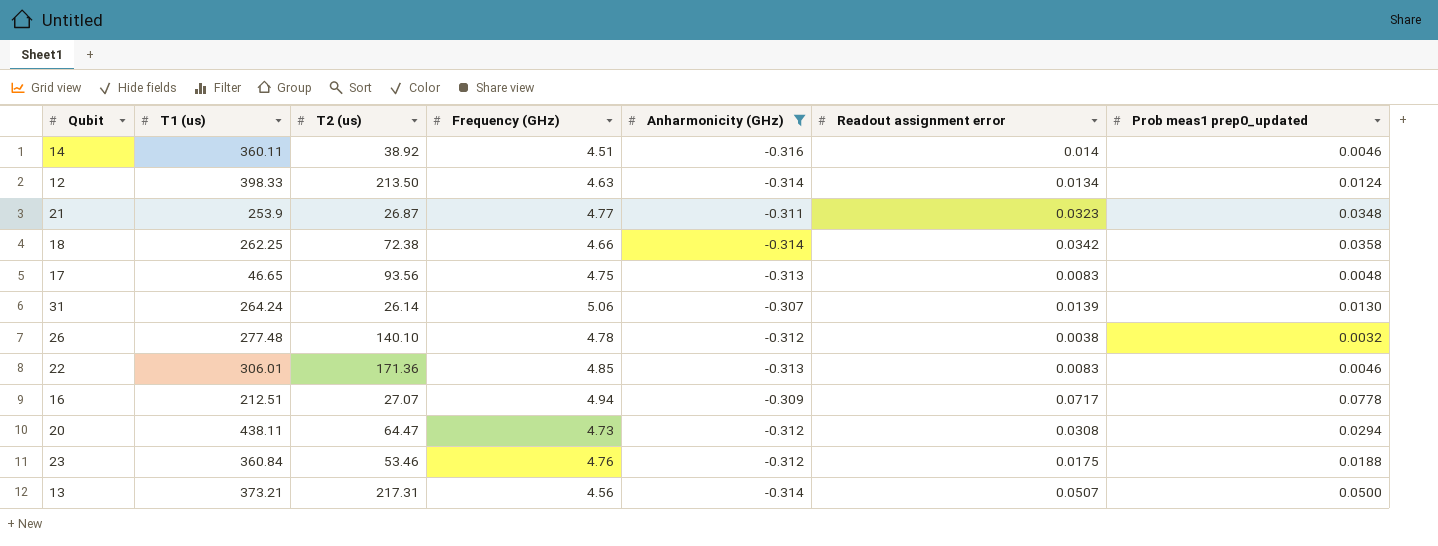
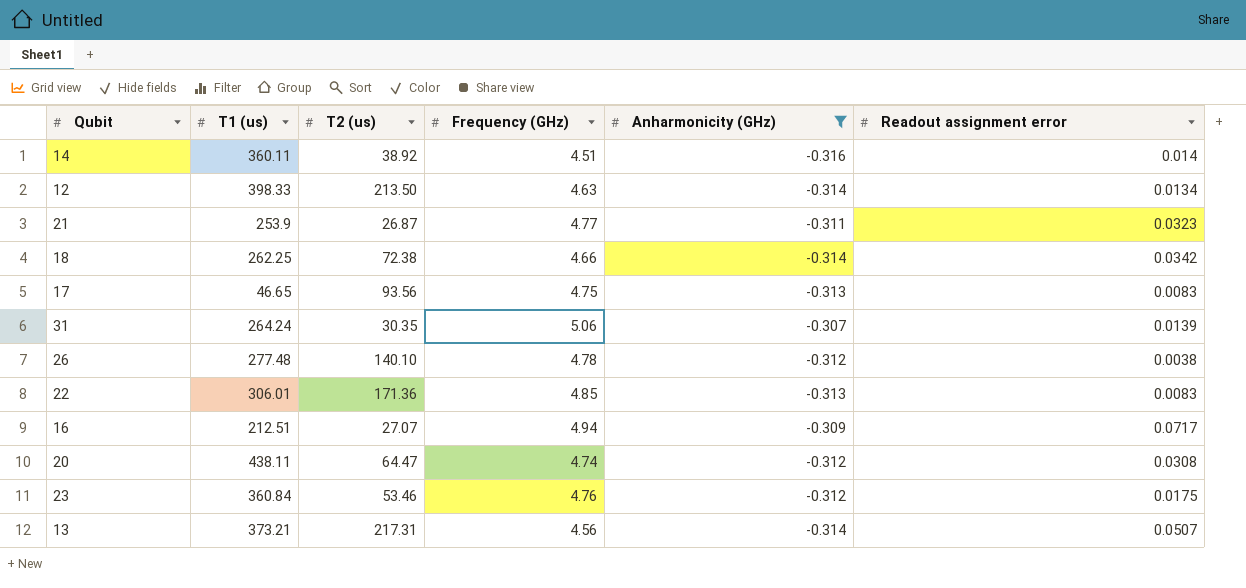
column Prob meas1 prep0_updated | position: 7 -> none
31 | T2 (us): 26.14 -> 30.35
20 | Frequency (GHz): 4.73 -> 4.74

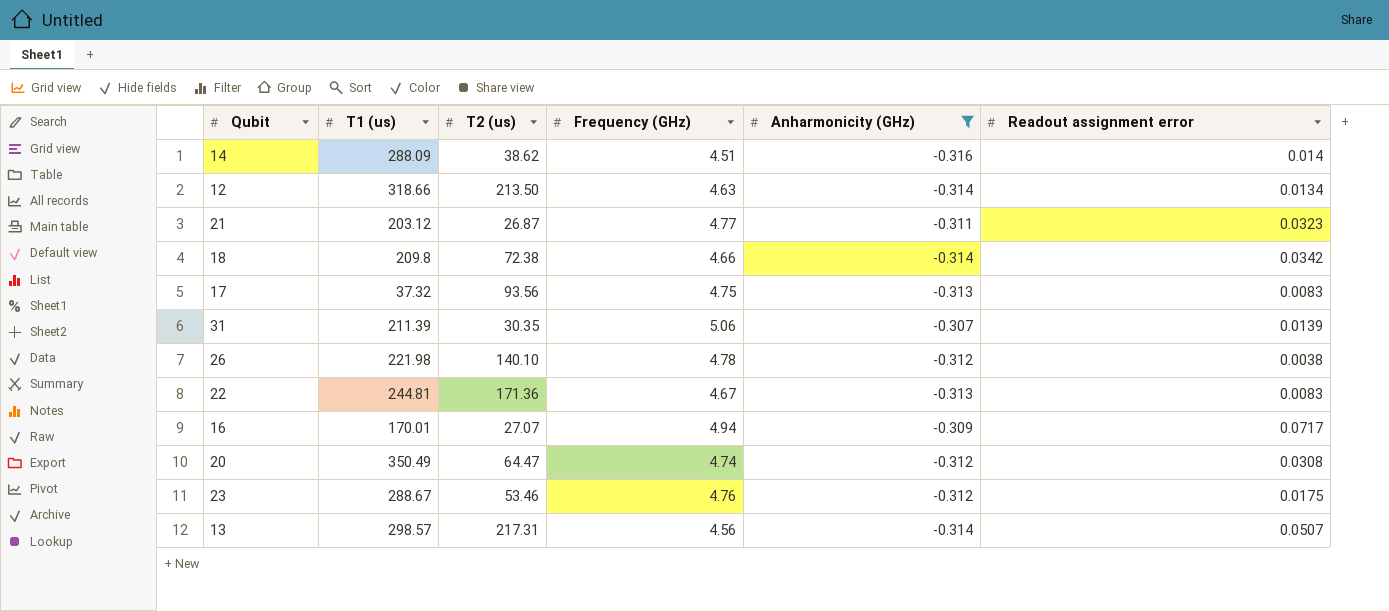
14 | T1 (us): 360.11 -> 288.09
14 | T2 (us): 38.92 -> 38.62
12 | T1 (us): 398.33 -> 318.66
21 | T1 (us): 253.9 -> 203.12
18 | T1 (us): 262.25 -> 209.8
17 | T1 (us): 46.65 -> 37.32
31 | T1 (us): 264.24 -> 211.39
26 | T1 (us): 277.48 -> 221.98
22 | T1 (us): 306.01 -> 244.81
22 | Frequency (GHz): 4.85 -> 4.67
16 | T1 (us): 212.51 -> 170.01
20 | T1 (us): 438.11 -> 350.49
23 | T1 (us): 360.84 -> 288.67
13 | T1 (us): 373.21 -> 298.57

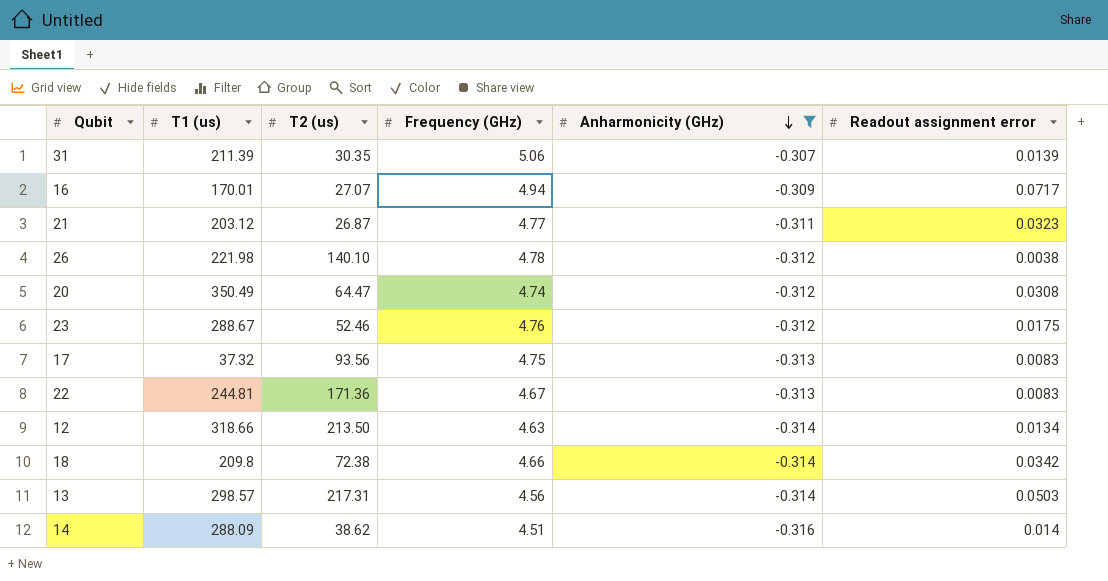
row order: none -> Anharmonicity (GHz) descending
23 | T2 (us): 53.46 -> 52.46
13 | Readout assignment error: 0.0507 -> 0.0503

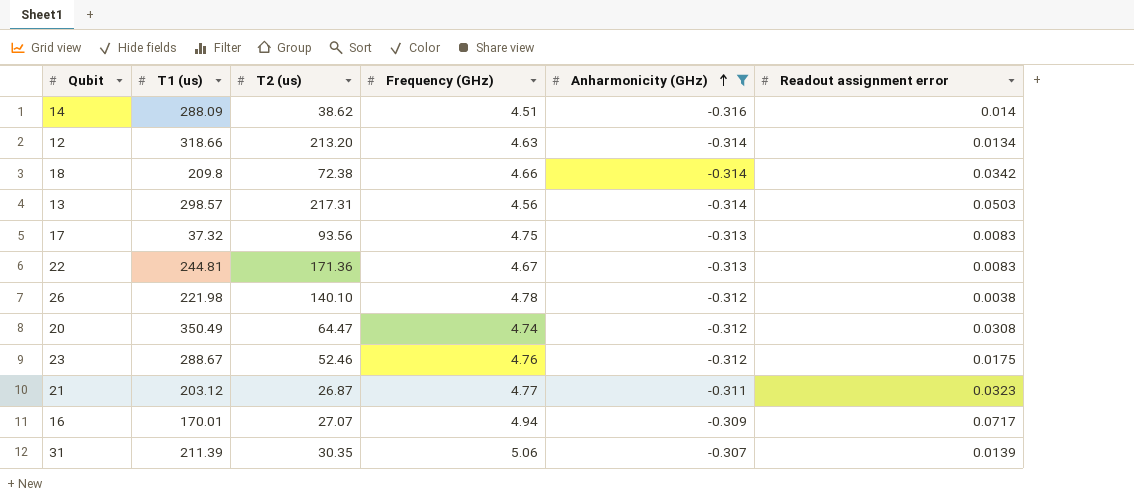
row order: Anharmonicity (GHz) descending -> Anharmonicity (GHz) ascending
12 | T2 (us): 213.50 -> 213.20

